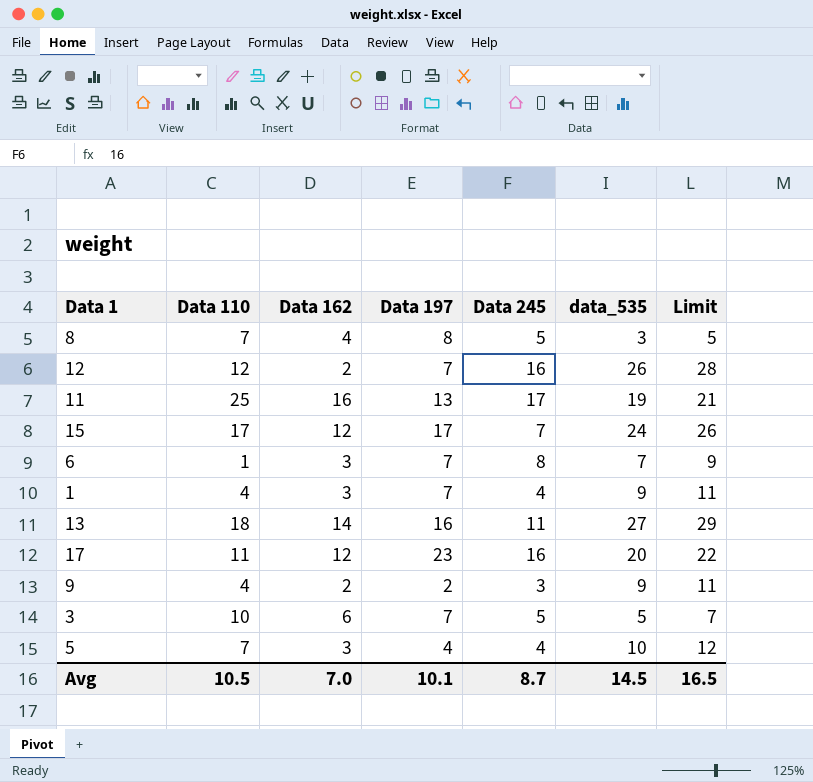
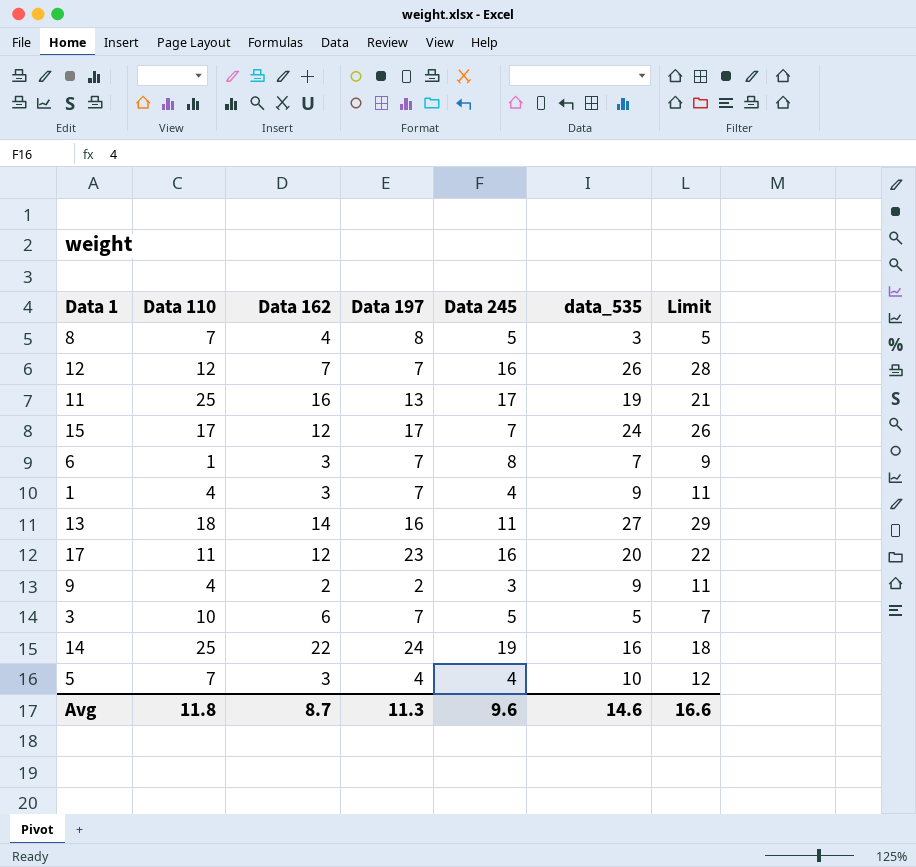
12 | Data 162: 2 -> 7
row 14: none -> 25 | 22 | 24 | 19 | 16 | 18
Avg | Data 110: 10.5 -> 11.8
Avg | Data 162: 7.0 -> 8.7
Avg | Data 197: 10.1 -> 11.3
Avg | Data 245: 8.7 -> 9.6
Avg | data_535: 14.5 -> 14.6
Avg | Limit: 16.5 -> 16.6

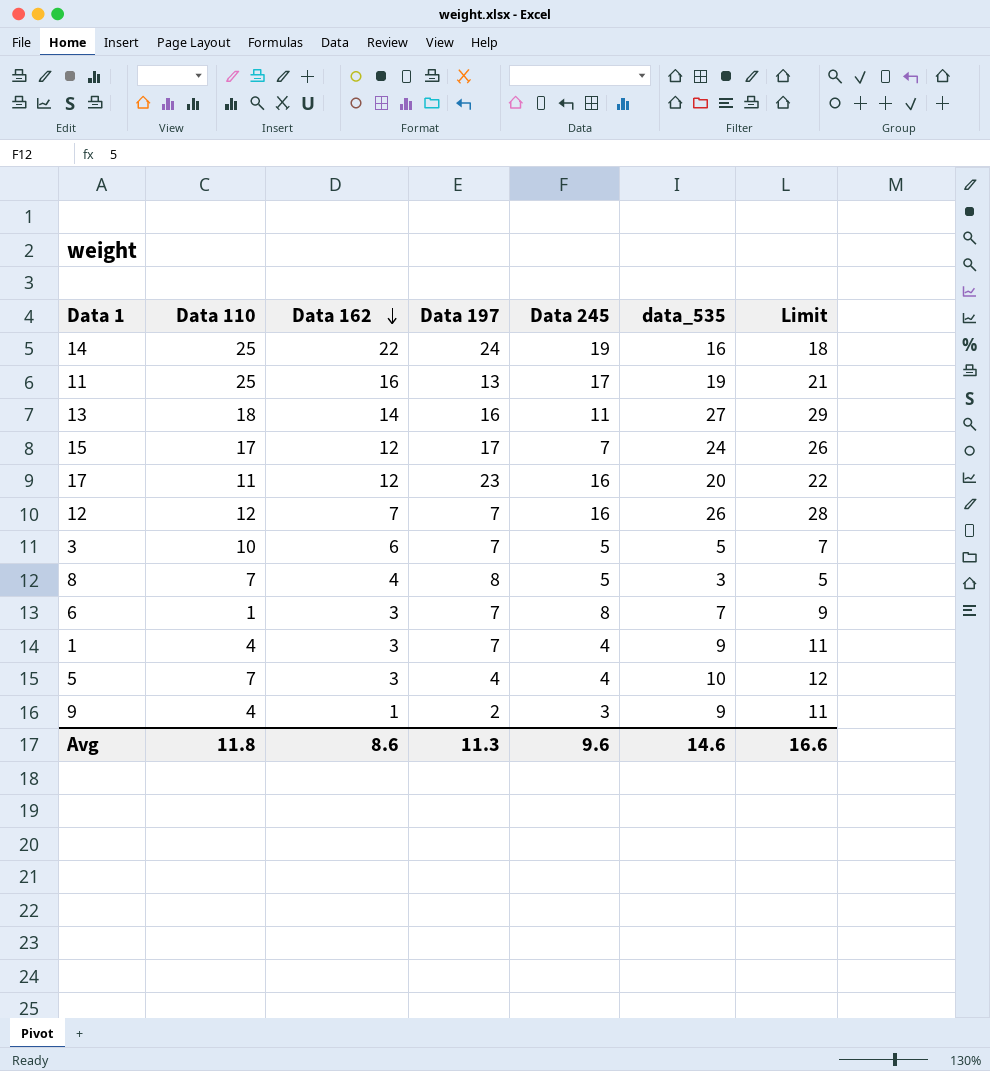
row order: none -> Data 162 descending
9 | Data 162: 2 -> 1
Avg | Data 162: 8.7 -> 8.6

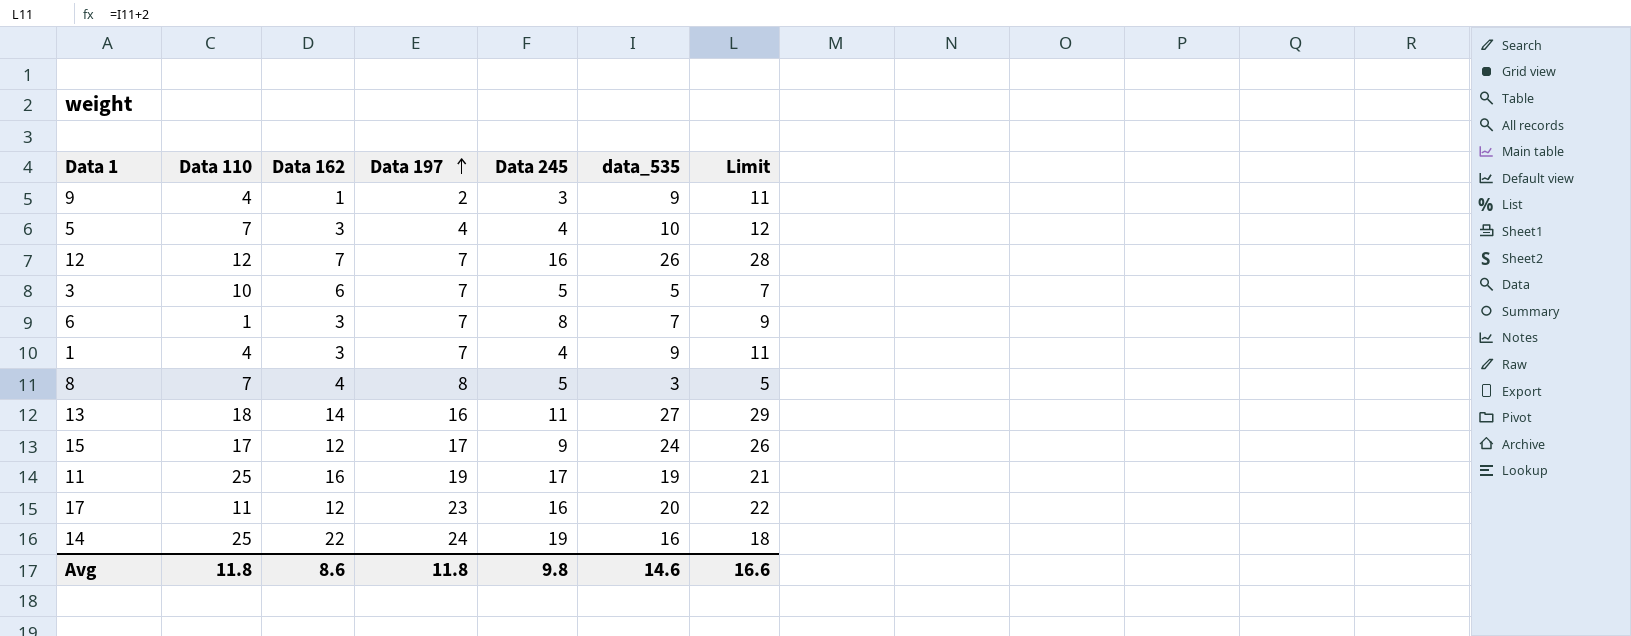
row order: Data 162 descending -> Data 197 ascending
15 | Data 245: 7 -> 9
11 | Data 197: 13 -> 19
Avg | Data 197: 11.3 -> 11.8
Avg | Data 245: 9.6 -> 9.8

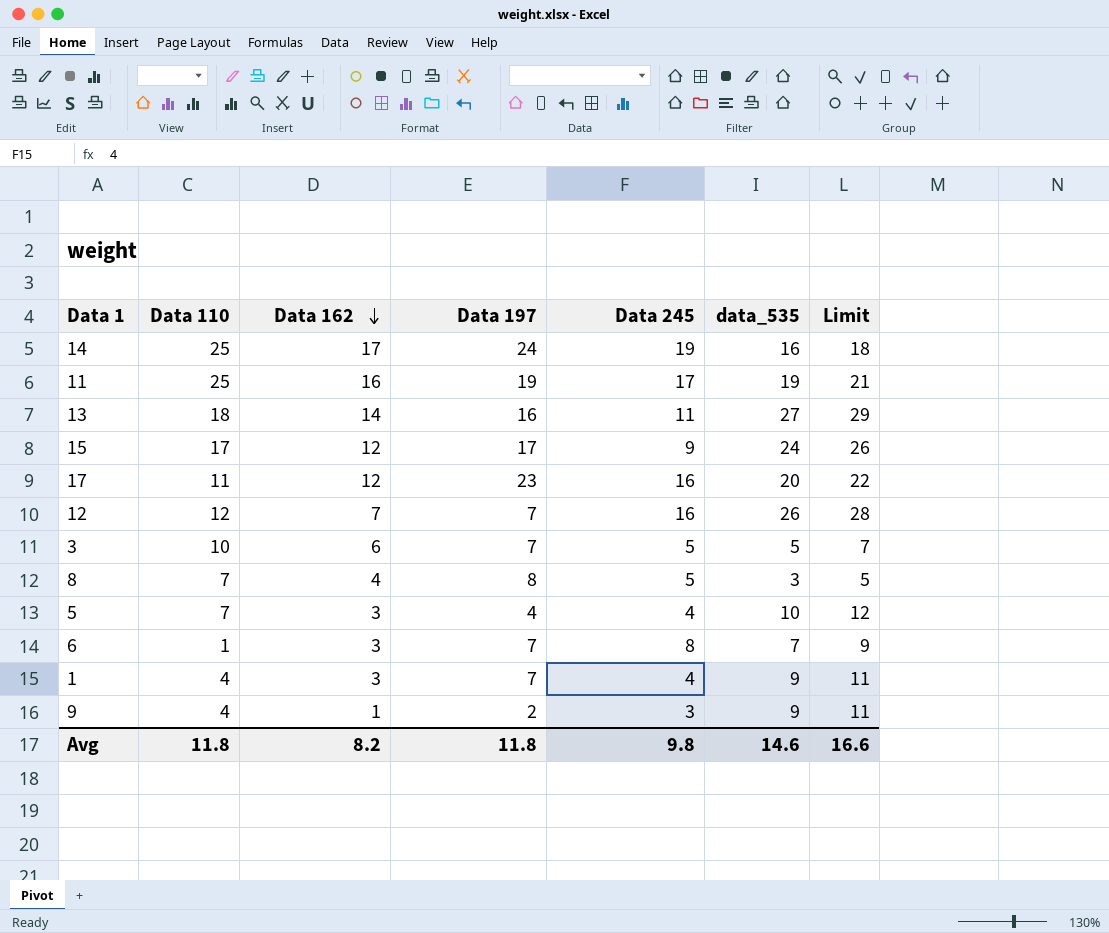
row order: Data 197 ascending -> Data 162 descending
14 | Data 162: 22 -> 17
Avg | Data 162: 8.6 -> 8.2

